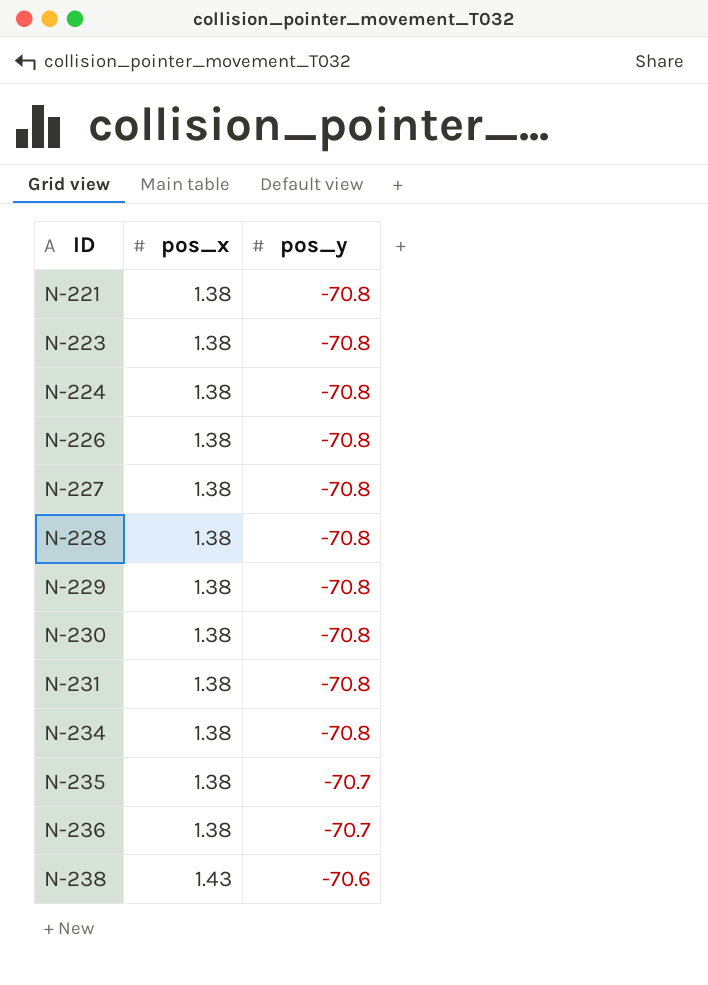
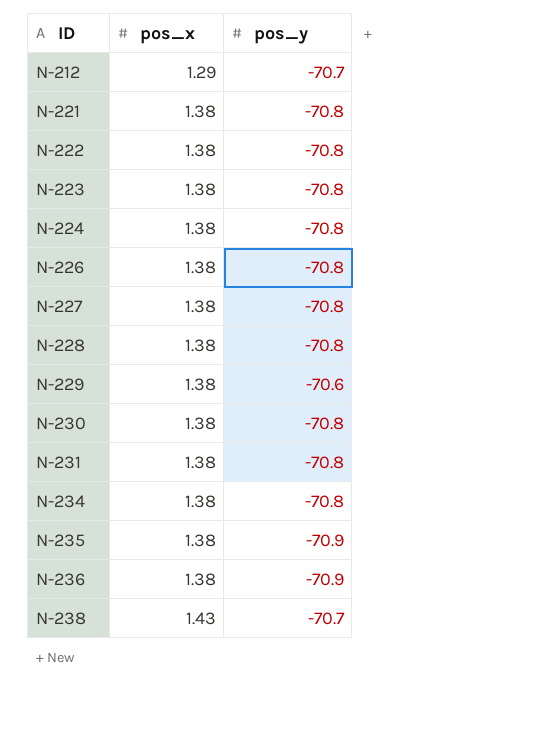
row N-212: none -> 1.29 | -70.7
row N-222: none -> 1.38 | -70.8
N-229 | pos_y: -70.8 -> -70.6
N-235 | pos_y: -70.7 -> -70.9
N-236 | pos_y: -70.7 -> -70.9
N-238 | pos_y: -70.6 -> -70.7

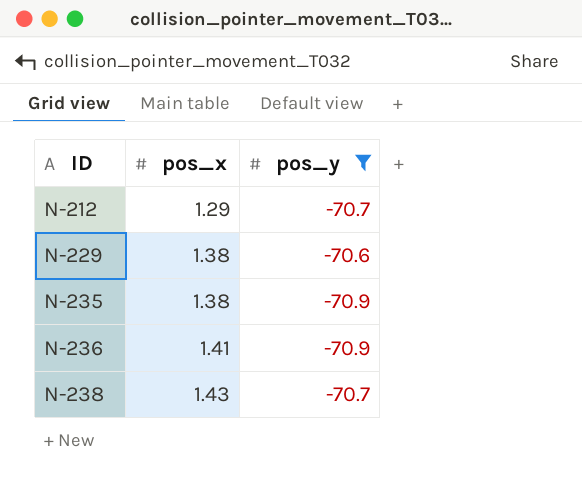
filter: none -> pos_y != -70.8
N-236 | pos_x: 1.38 -> 1.41

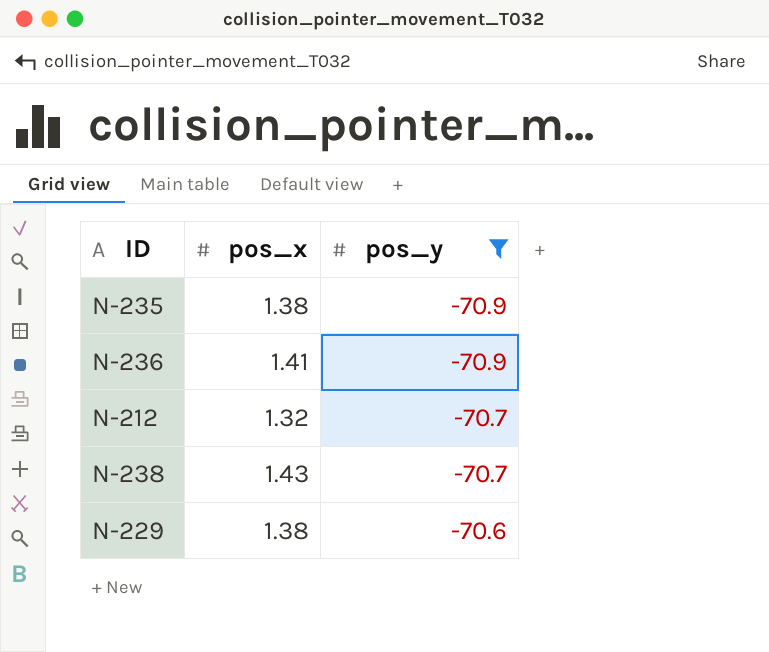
row order: ID ascending -> pos_y ascending
N-212 | pos_x: 1.29 -> 1.32

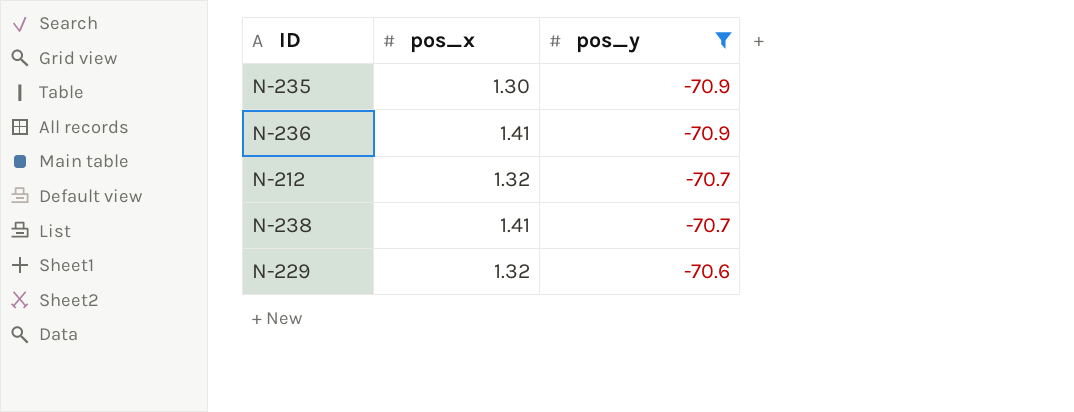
N-235 | pos_x: 1.38 -> 1.30
N-238 | pos_x: 1.43 -> 1.41
N-229 | pos_x: 1.38 -> 1.32

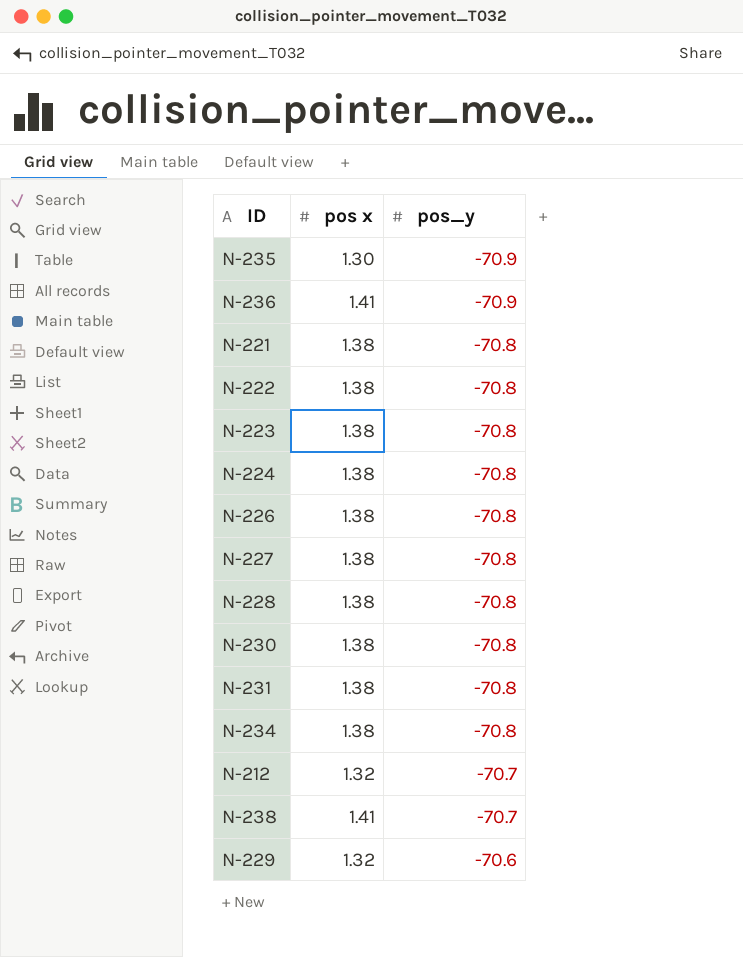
filter: pos_y != -70.8 -> none
column name: pos_x -> pos x

